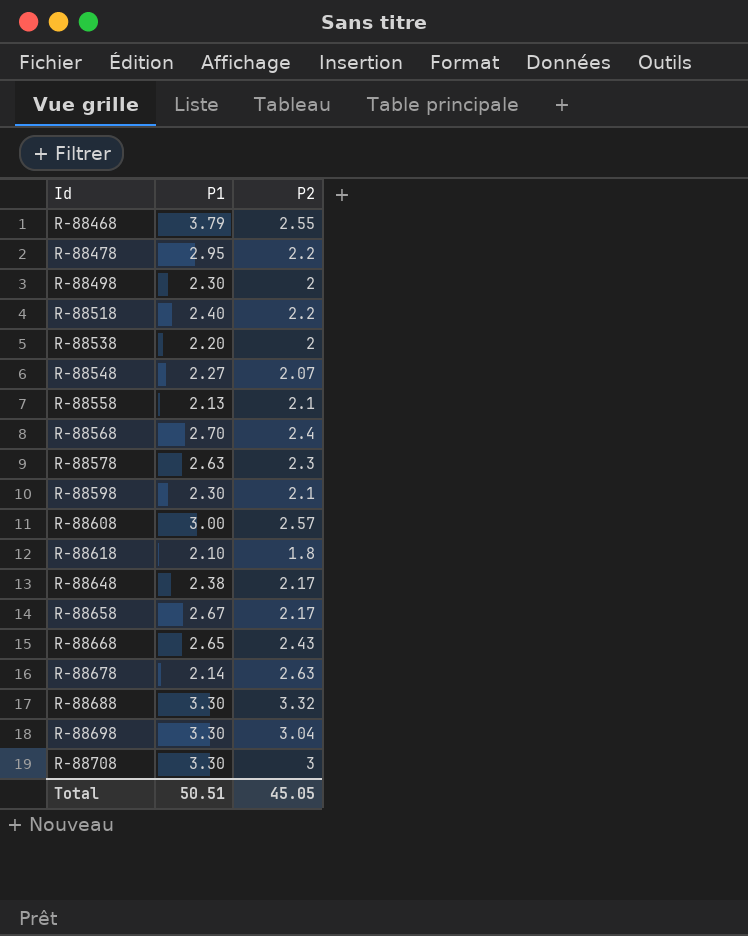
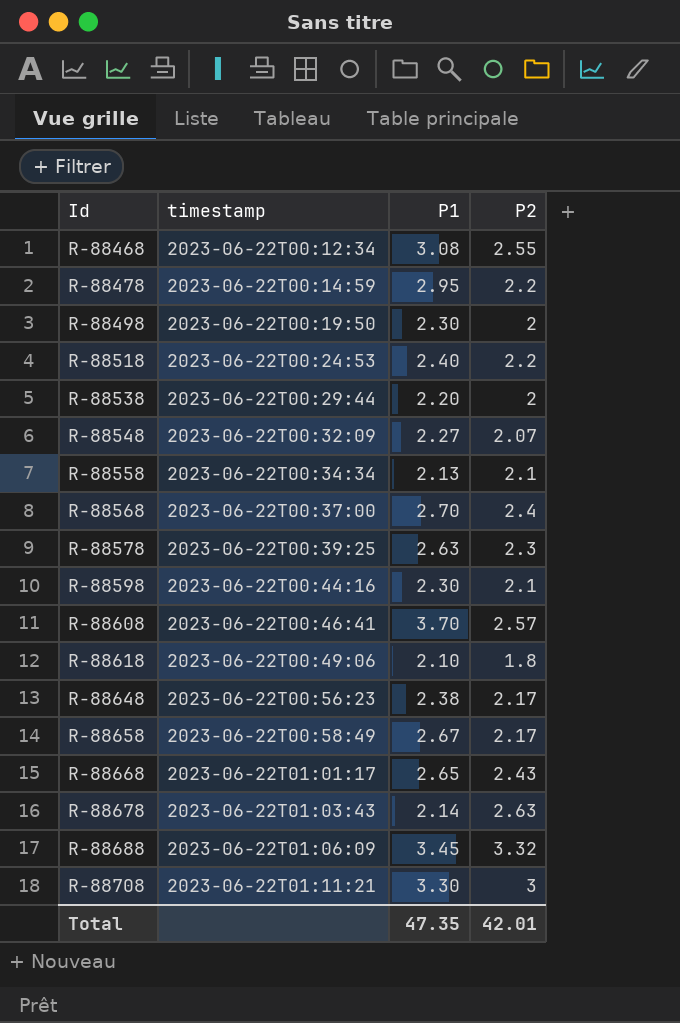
column timestamp | position: none -> 2
row R-88698: 3.30 | 3.04 -> none
R-88468 | P1: 3.79 -> 3.08
R-88608 | P1: 3.00 -> 3.70
R-88688 | P1: 3.30 -> 3.45
Total | P1: 50.51 -> 47.35
Total | P2: 45.05 -> 42.01

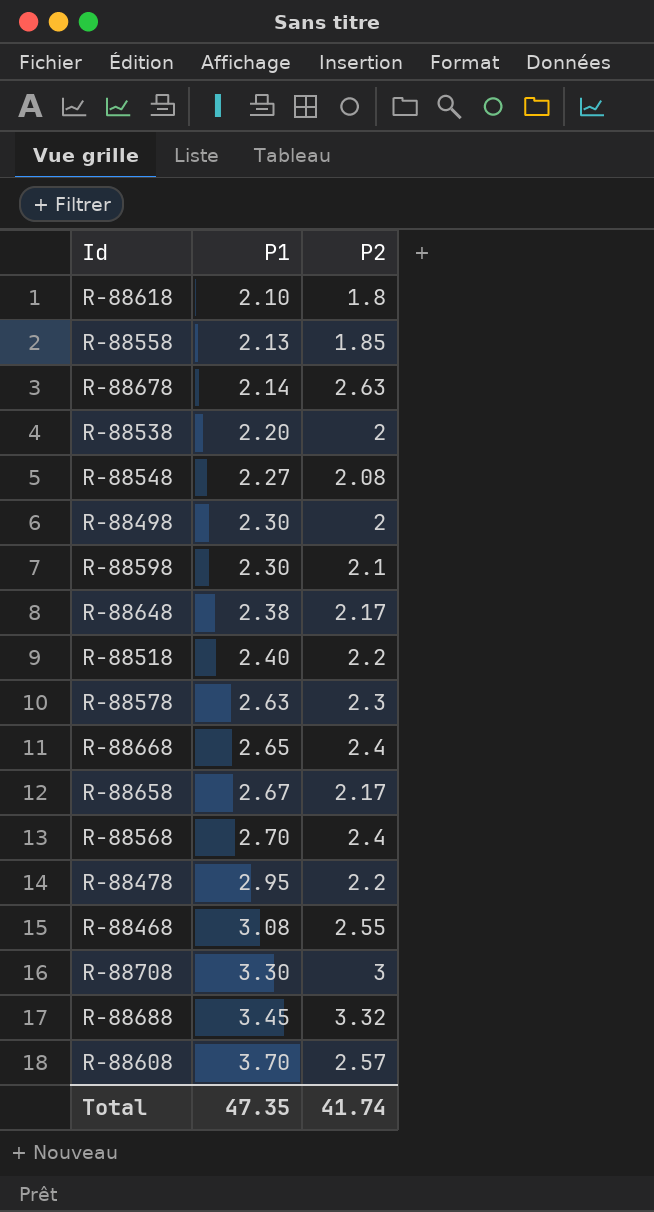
row order: Id ascending -> P1 ascending
column timestamp | position: 2 -> none
R-88558 | P2: 2.1 -> 1.85
R-88548 | P2: 2.07 -> 2.08
R-88668 | P2: 2.43 -> 2.4
Total | P2: 42.01 -> 41.74

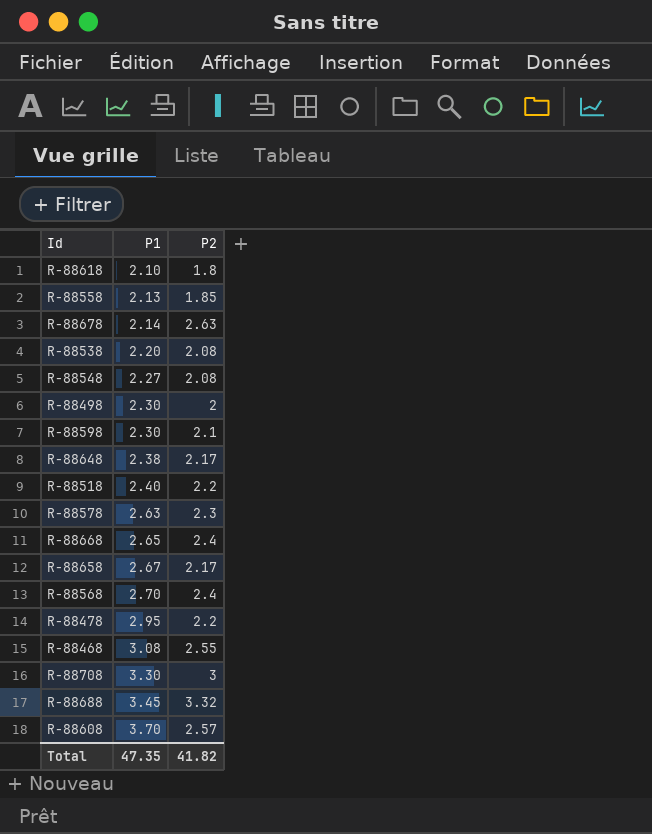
R-88538 | P2: 2 -> 2.08
Total | P2: 41.74 -> 41.82

